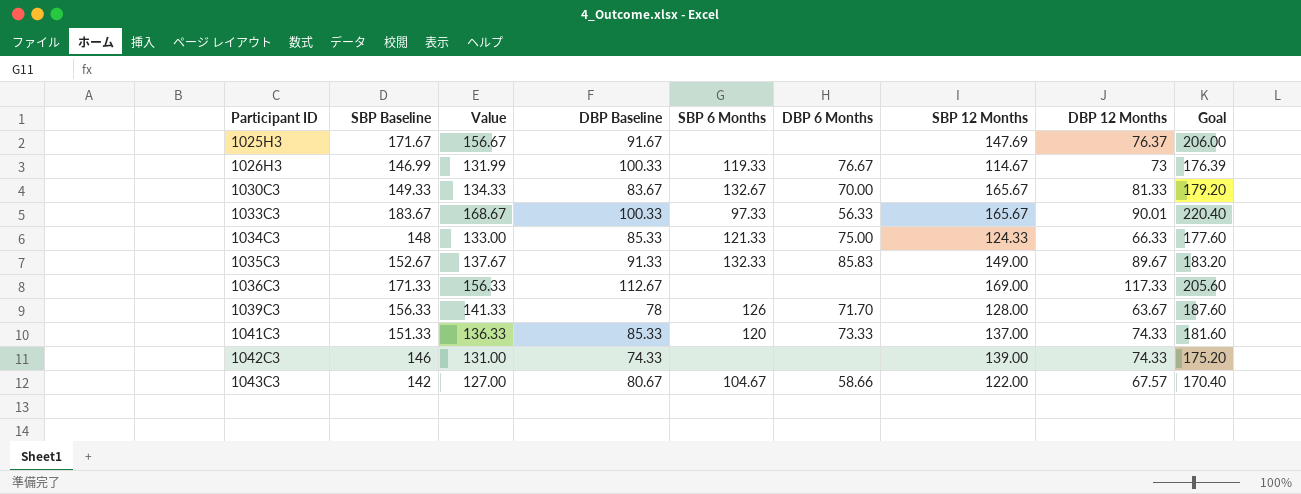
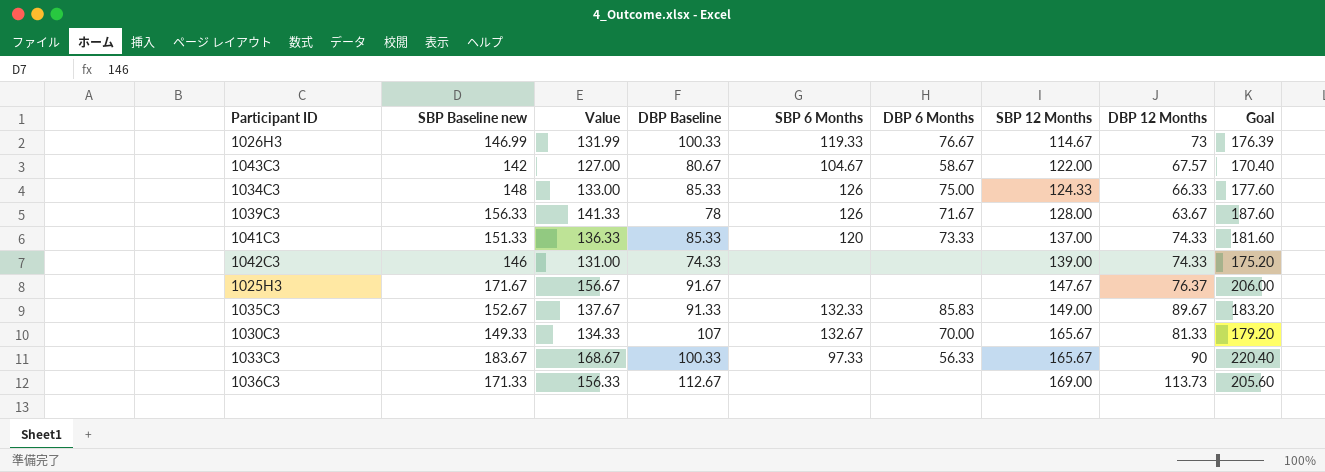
row order: Participant ID ascending -> SBP 12 Months ascending
column name: SBP Baseline -> SBP Baseline new
1043C3 | DBP 6 Months: 58.66 -> 58.67
1034C3 | SBP 6 Months: 121.33 -> 126
1039C3 | DBP 6 Months: 71.70 -> 71.67
1025H3 | SBP 12 Months: 147.69 -> 147.67
1030C3 | DBP Baseline: 83.67 -> 107
1033C3 | DBP 12 Months: 90.01 -> 90
1036C3 | DBP 12 Months: 117.33 -> 113.73

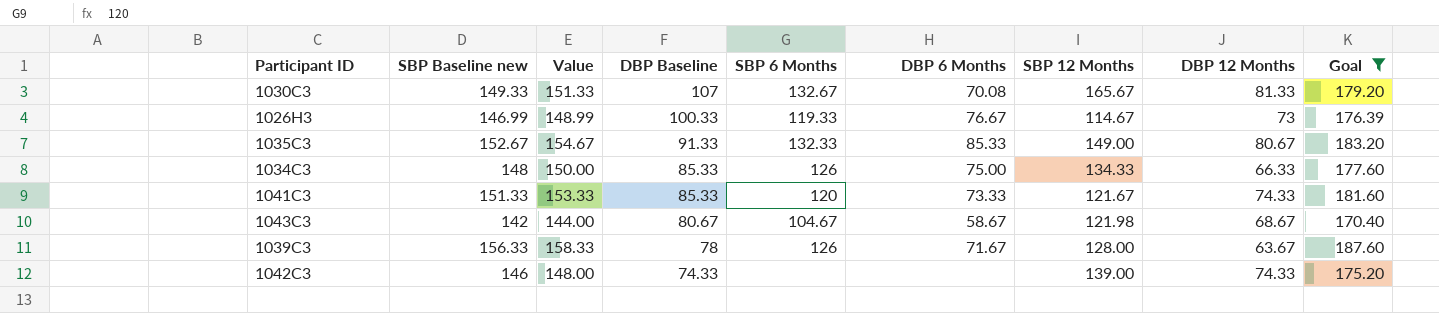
filter: none -> Goal <= 187.60
row order: SBP 12 Months ascending -> DBP Baseline descending
column Value | formula: [SBP Baseline new] - 15 -> [SBP Baseline new] + 2
1030C3 | DBP 6 Months: 70.00 -> 70.08
1035C3 | DBP 6 Months: 85.83 -> 85.33
1035C3 | DBP 12 Months: 89.67 -> 80.67
1034C3 | SBP 12 Months: 124.33 -> 134.33
1041C3 | SBP 12 Months: 137.00 -> 121.67
1043C3 | SBP 12 Months: 122.00 -> 121.98
1043C3 | DBP 12 Months: 67.57 -> 68.67

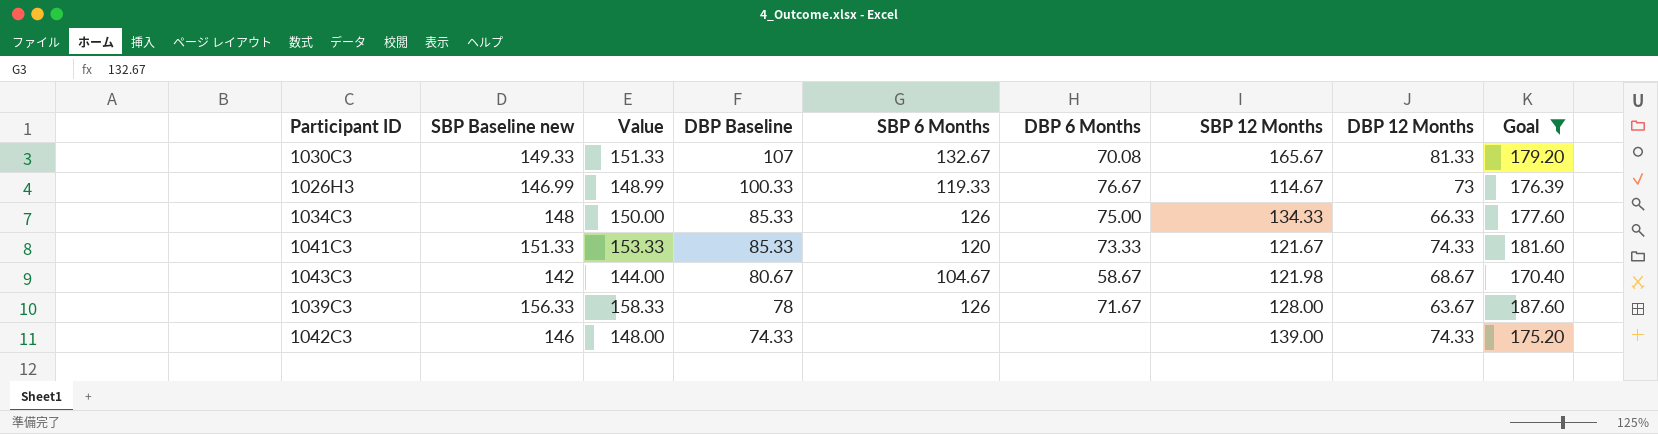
row 1035C3: 152.67 | 154.67 | 91.33 | 132.33 | 85.33 | 149.00 | 80.67 | 183.20 -> none

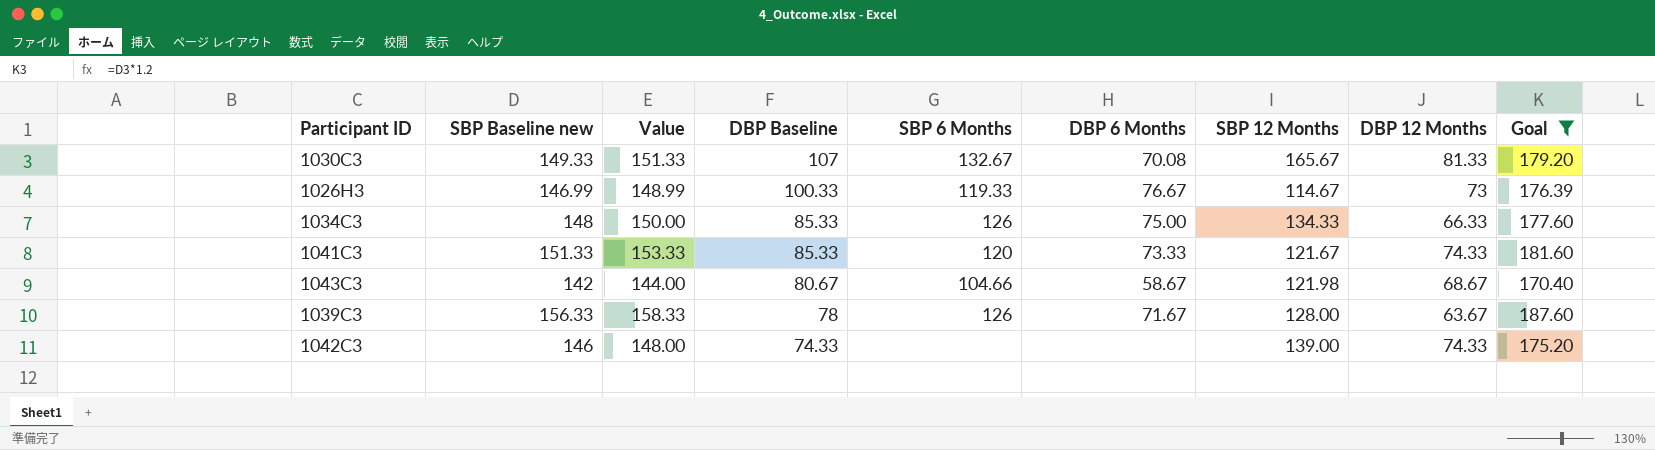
1043C3 | SBP 6 Months: 104.67 -> 104.66

